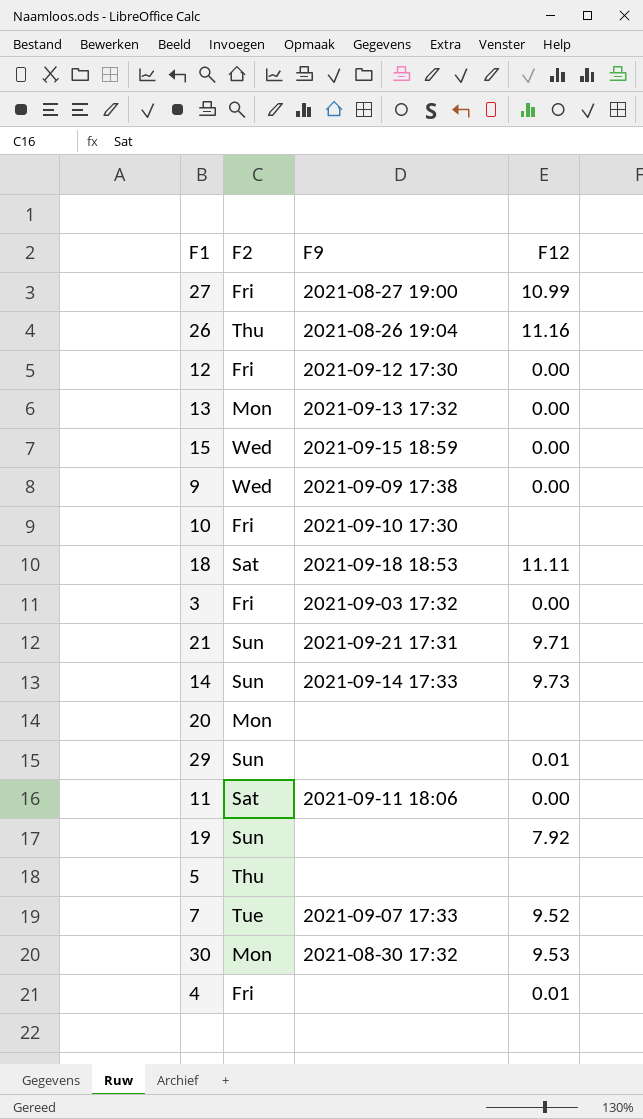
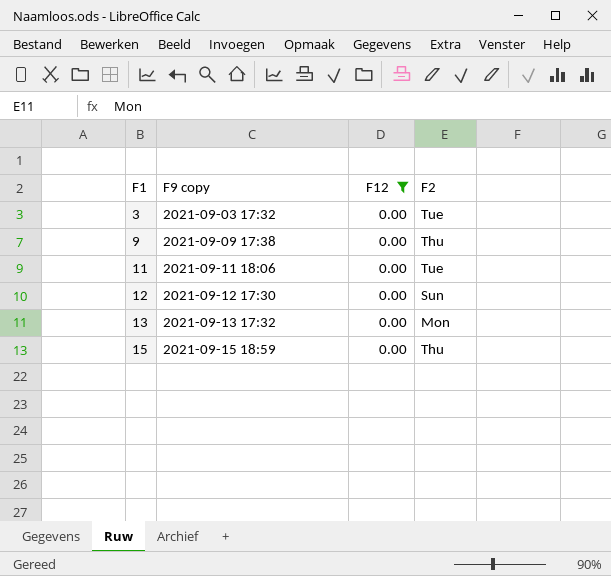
filter: none -> F12 = 0.00
row order: none -> F1 ascending
column name: F9 -> F9 copy
column F2 | position: 2 -> 4
3 | F2: Fri -> Tue
9 | F2: Wed -> Thu
11 | F2: Sat -> Tue
12 | F2: Fri -> Sun
15 | F2: Wed -> Thu

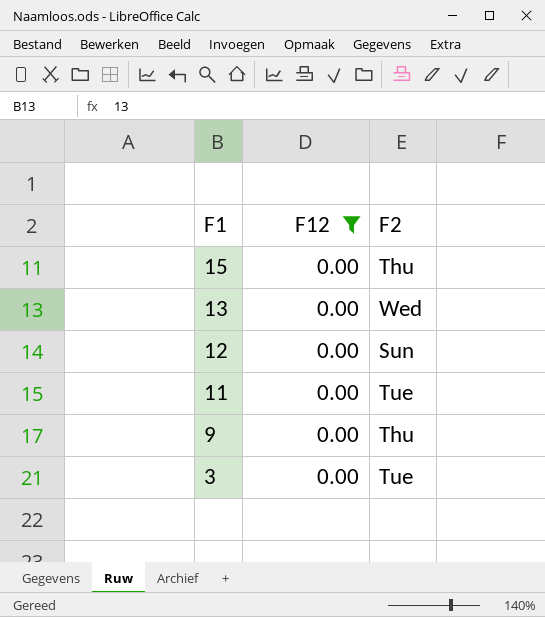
row order: F1 ascending -> F1 descending
column F9 copy | position: 2 -> none
13 | F2: Mon -> Wed

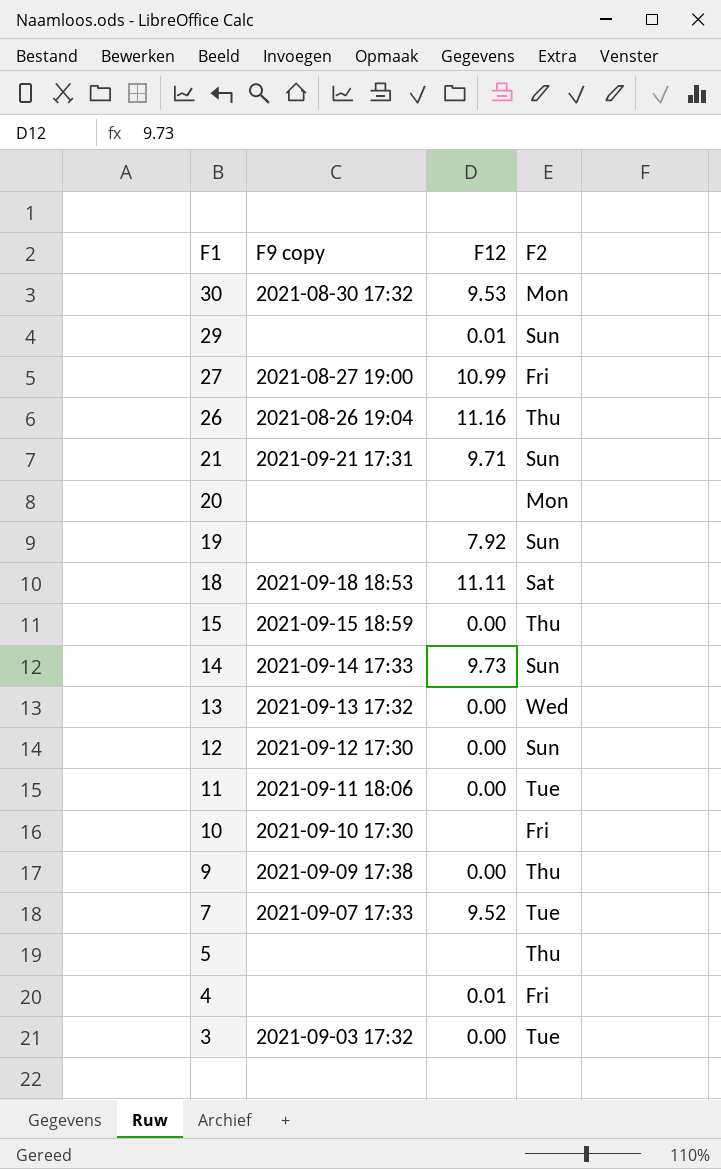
filter: F12 = 0.00 -> none
column F9 copy | position: none -> 2

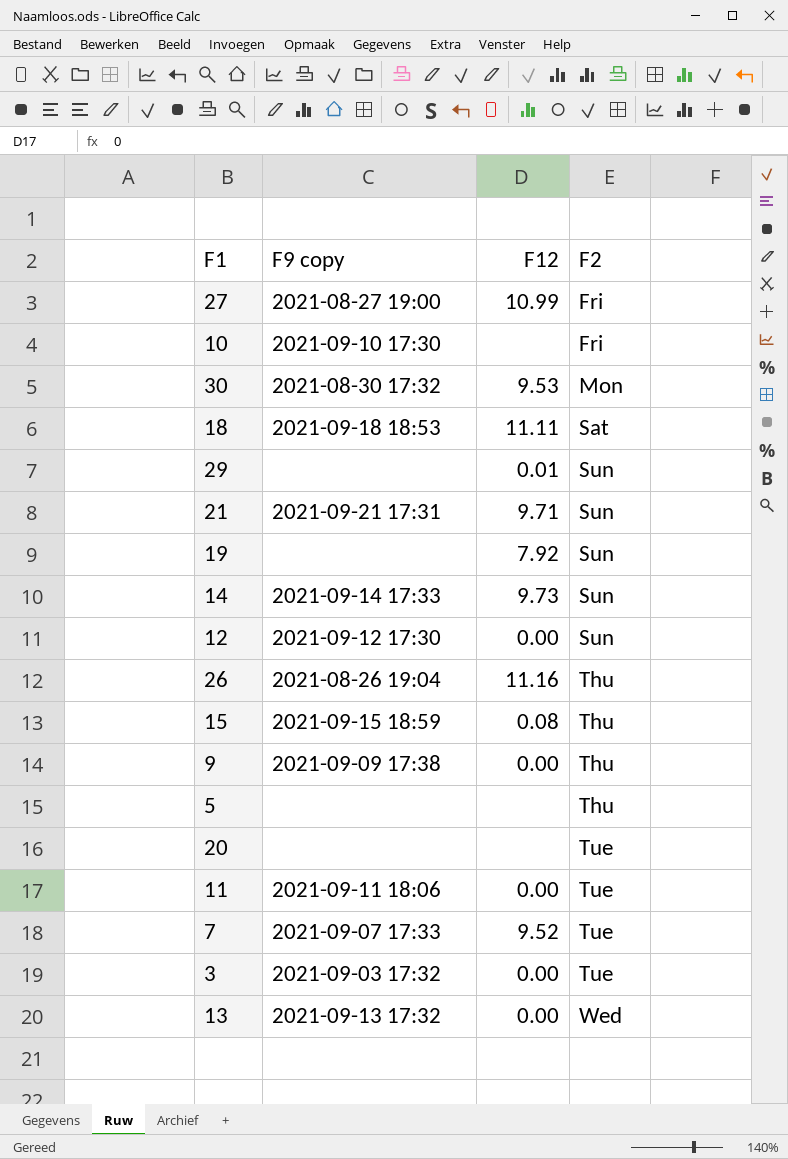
row order: F1 descending -> F2 ascending
row 4: none | 0.01 | Fri -> none
15 | F12: 0.00 -> 0.08
20 | F2: Mon -> Tue

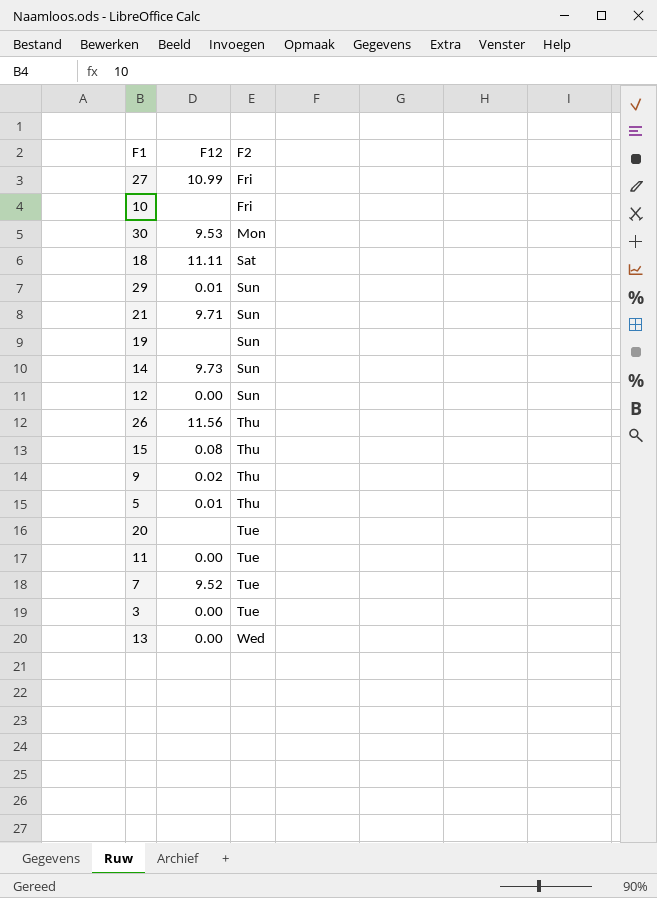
column F9 copy | position: 2 -> none
19 | F12: 7.92 -> none
26 | F12: 11.16 -> 11.56
9 | F12: 0.00 -> 0.02
5 | F12: none -> 0.01

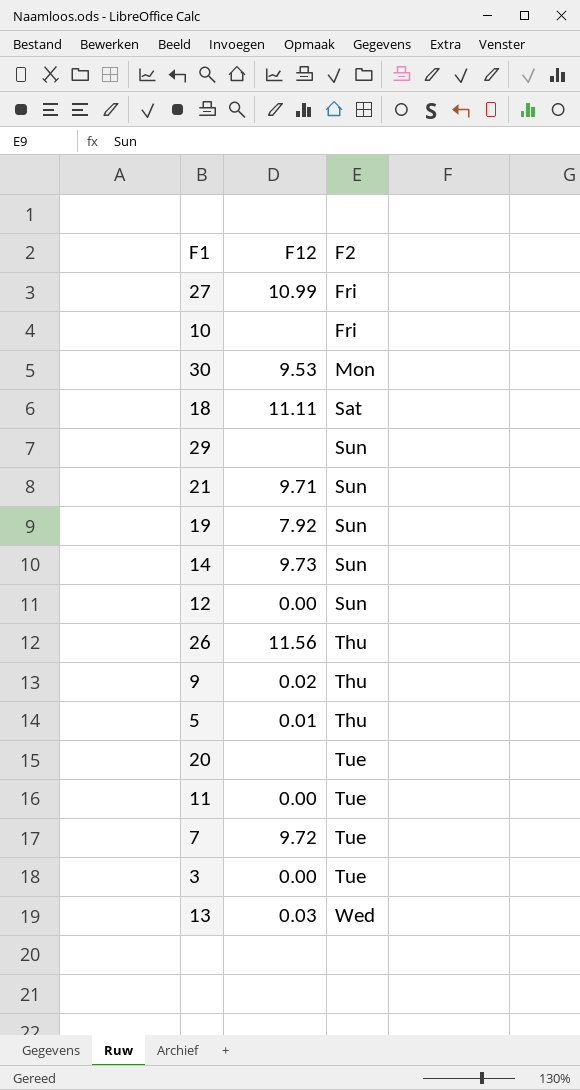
row 15: 0.08 | Thu -> none
29 | F12: 0.01 -> none
19 | F12: none -> 7.92
7 | F12: 9.52 -> 9.72
13 | F12: 0.00 -> 0.03

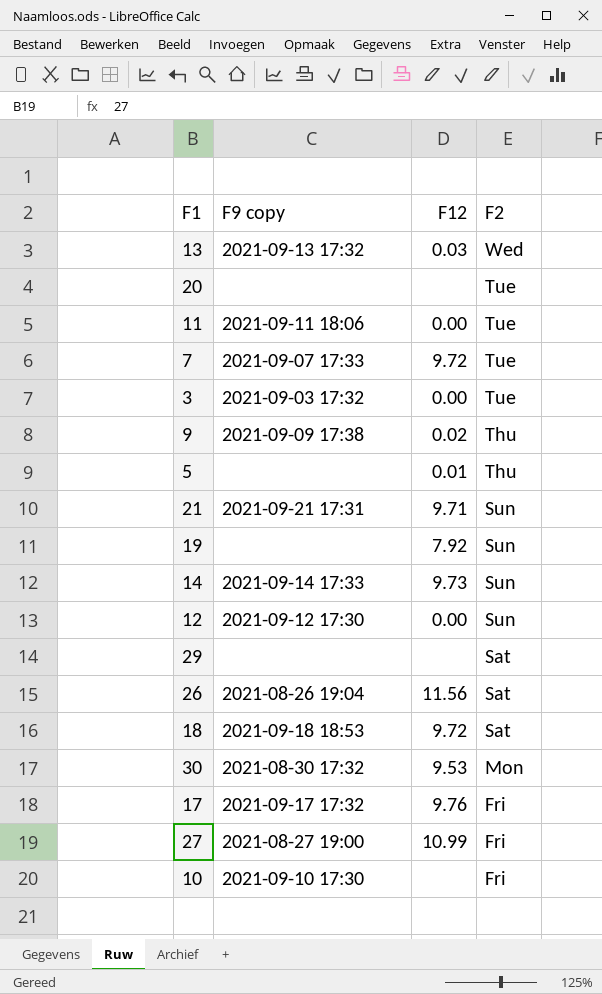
row order: F2 ascending -> F2 descending
column F9 copy | position: none -> 2
29 | F2: Sun -> Sat
26 | F2: Thu -> Sat
18 | F12: 11.11 -> 9.72
row 17: none -> 2021-09-17 17:32 | 9.76 | Fri

